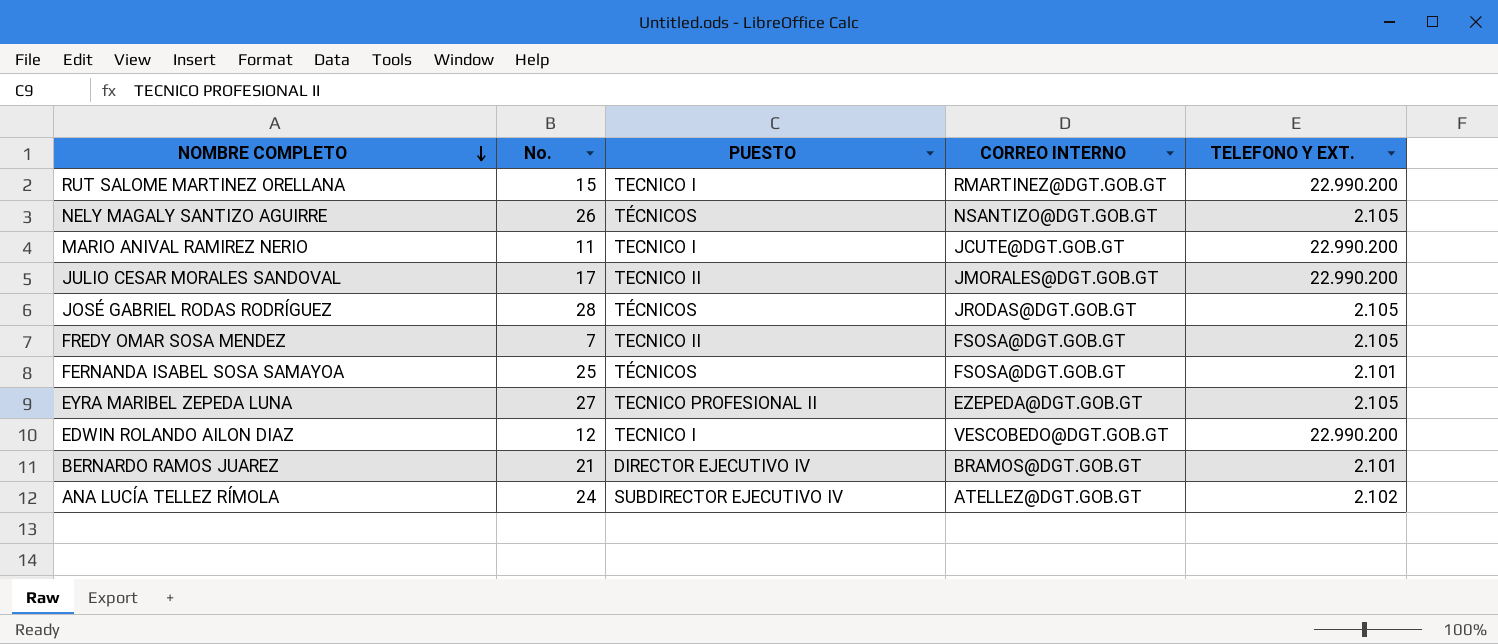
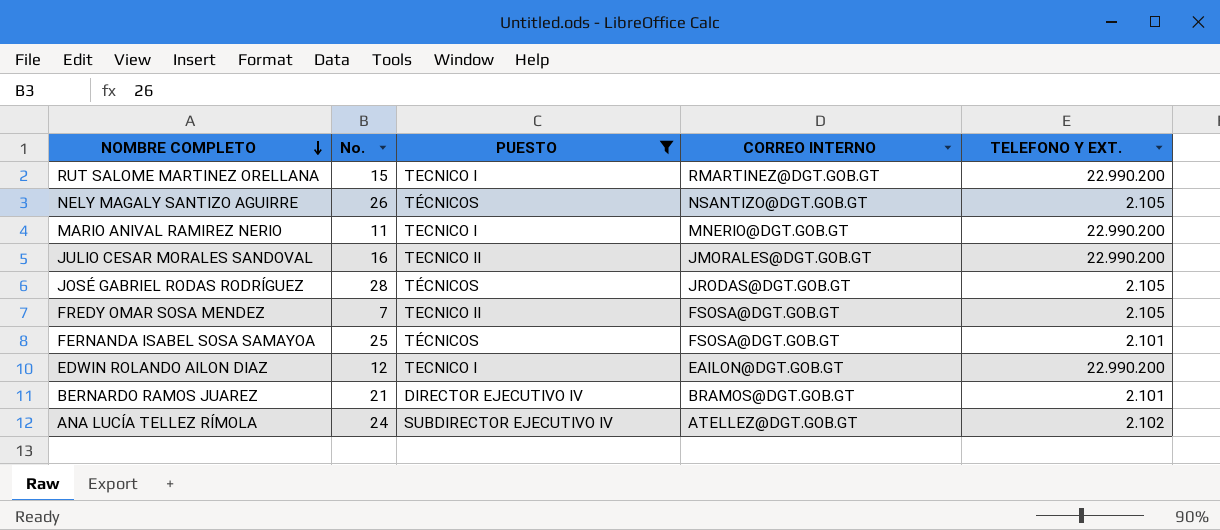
filter: none -> PUESTO != TECNICO PROFESIONAL II
MARIO ANIVAL RAMIREZ NERIO | CORREO INTERNO: JCUTE@DGT.GOB.GT -> MNERIO@DGT.GOB.GT
JULIO CESAR MORALES SANDOVAL | No.: 17 -> 16
EDWIN ROLANDO AILON DIAZ | CORREO INTERNO: VESCOBEDO@DGT.GOB.GT -> EAILON@DGT.GOB.GT

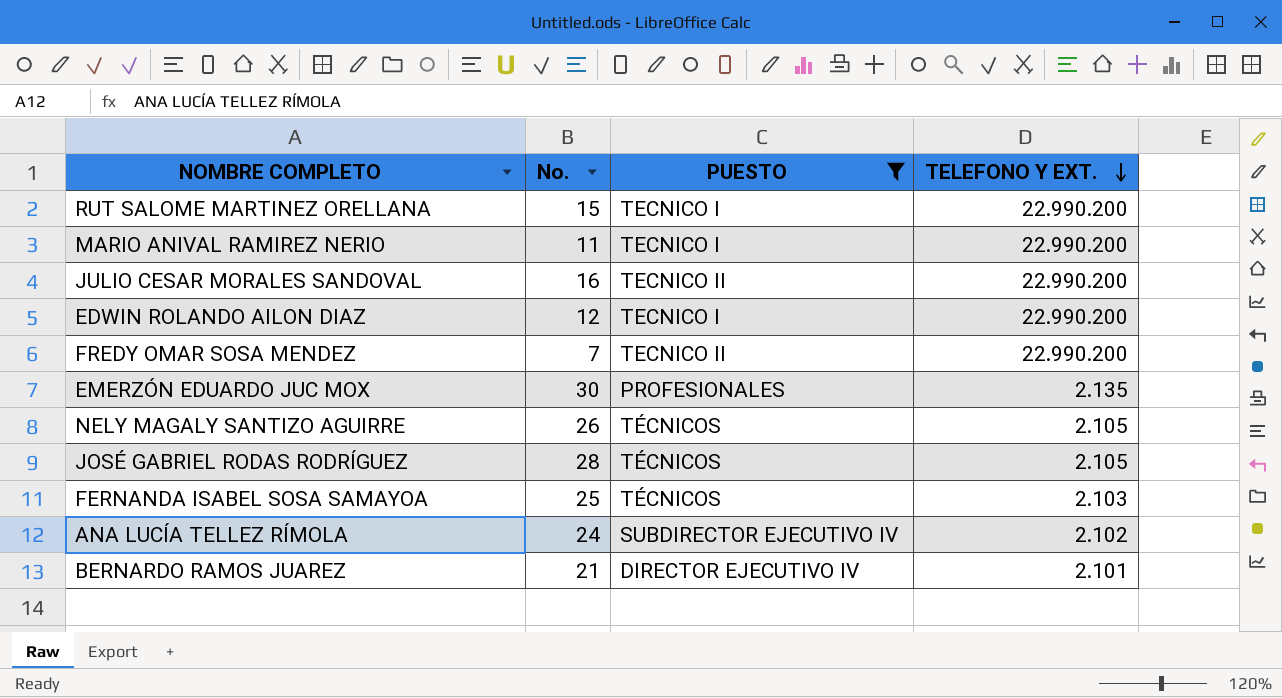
row order: NOMBRE COMPLETO descending -> TELEFONO Y EXT. descending
column CORREO INTERNO | position: 4 -> none
FREDY OMAR SOSA MENDEZ | TELEFONO Y EXT.: 2.105 -> 22.990.200
row EMERZÓN EDUARDO JUC MOX: none -> 30 | PROFESIONALES | 2.135
FERNANDA ISABEL SOSA SAMAYOA | TELEFONO Y EXT.: 2.101 -> 2.103

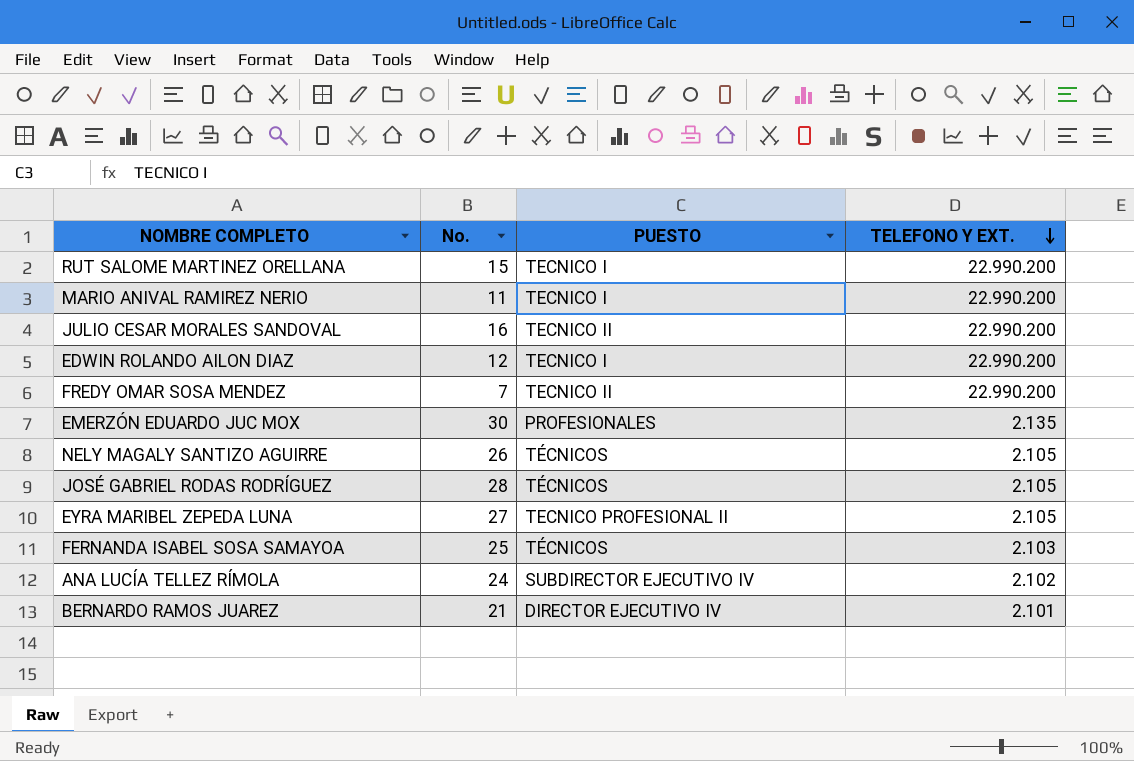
filter: PUESTO != TECNICO PROFESIONAL II -> none

